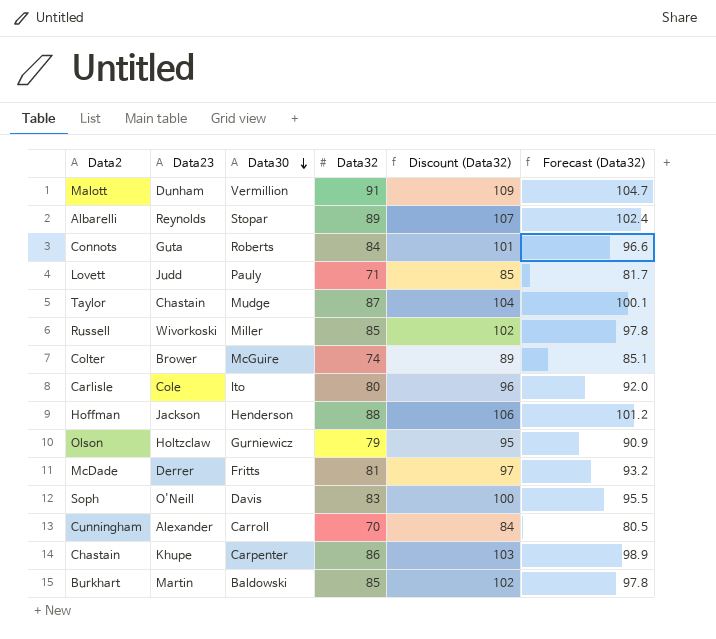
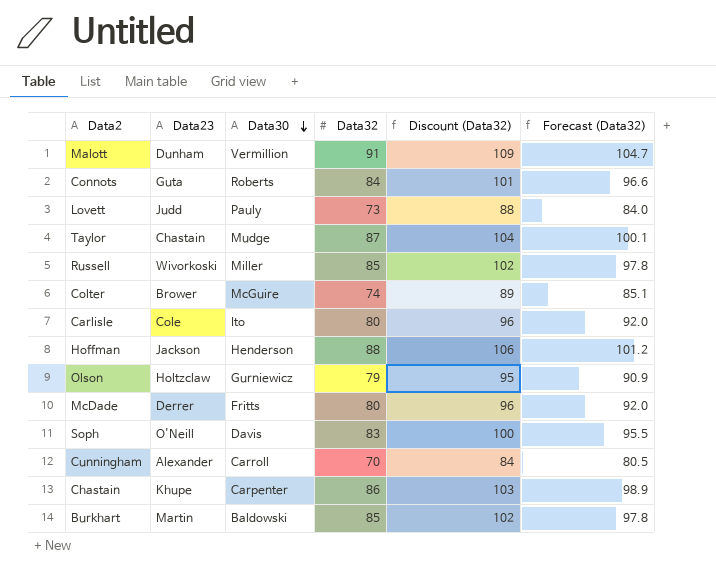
row Albarelli: Reynolds | Stopar | 89 | 107 | 102.4 -> none
Lovett | Data32: 71 -> 73
Lovett | Discount (Data32): 85 -> 88
Lovett | Forecast (Data32): 81.7 -> 84.0
McDade | Data32: 81 -> 80
McDade | Discount (Data32): 97 -> 96
McDade | Forecast (Data32): 93.2 -> 92.0

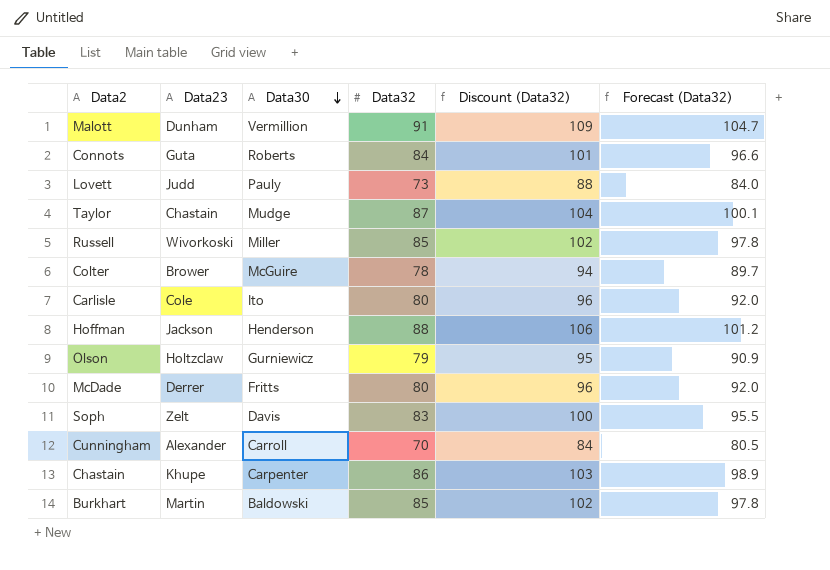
Colter | Data32: 74 -> 78
Colter | Discount (Data32): 89 -> 94
Colter | Forecast (Data32): 85.1 -> 89.7
Soph | Data23: O'Neill -> Zelt

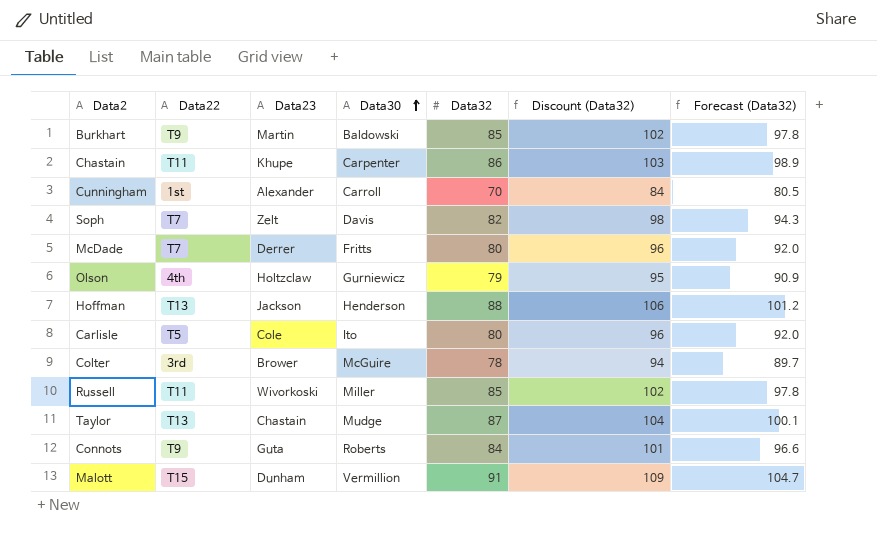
row order: Data30 descending -> Data30 ascending
column Data22 | position: none -> 2
row Lovett: Judd | Pauly | 73 | 88 | 84.0 -> none
Soph | Data32: 83 -> 82
Soph | Discount (Data32): 100 -> 98
Soph | Forecast (Data32): 95.5 -> 94.3

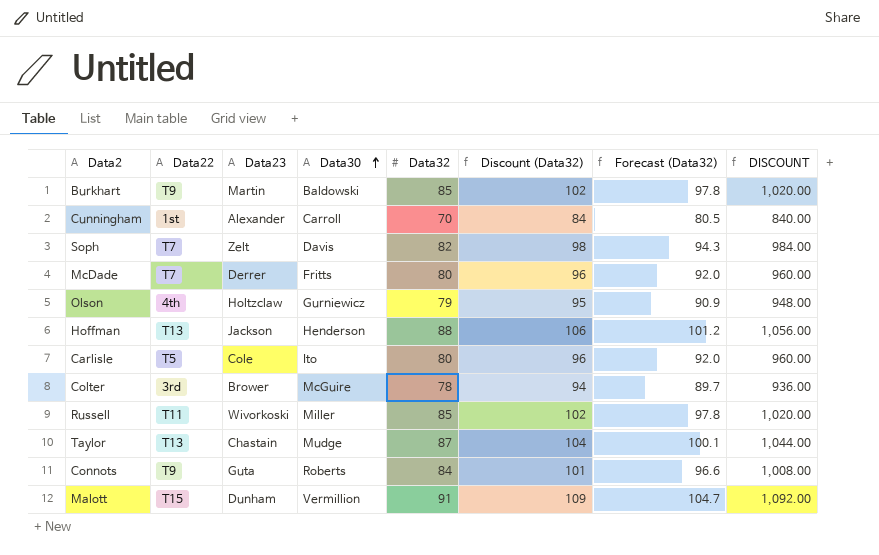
column DISCOUNT | formula: none -> [Data32] * 12
row Chastain: T11 | Khupe | Carpenter | 86 | 103 | 98.9 -> none

